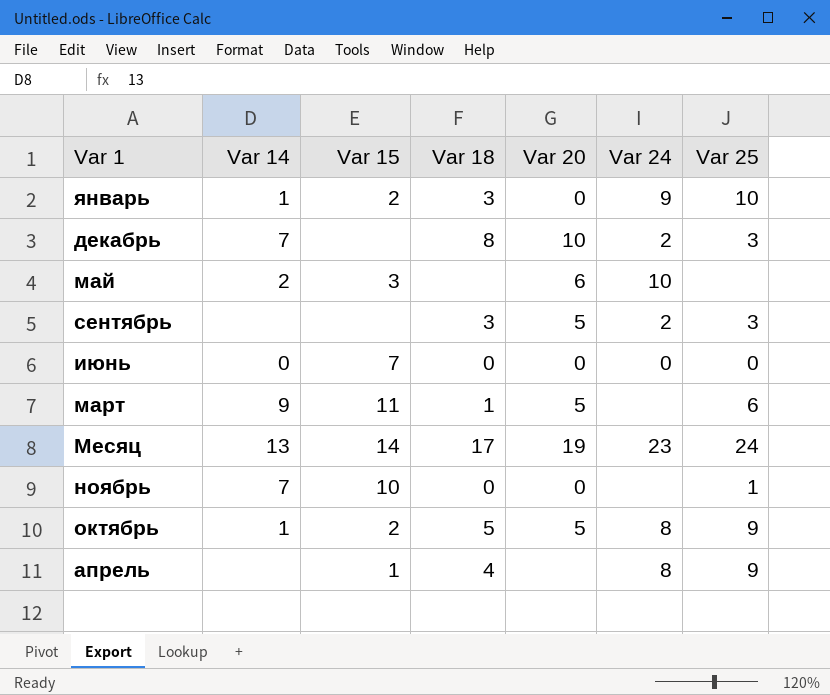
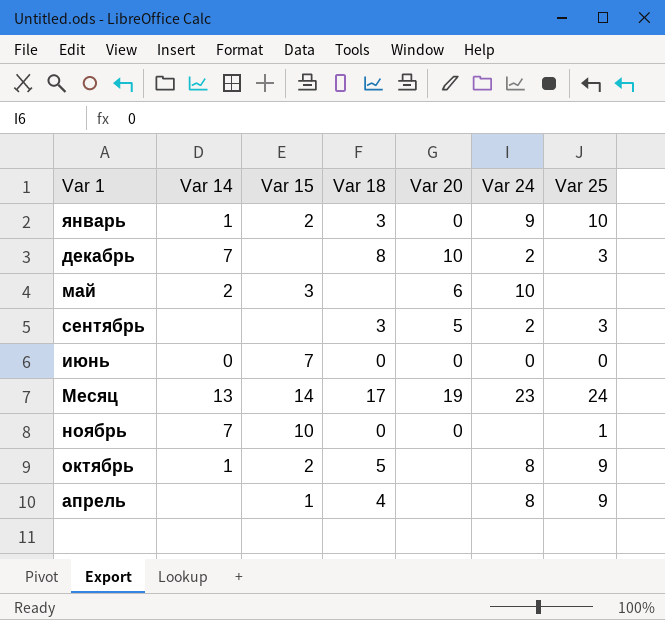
row март: 9 | 11 | 1 | 5 | none | 6 -> none
октябрь | Var 20: 5 -> none

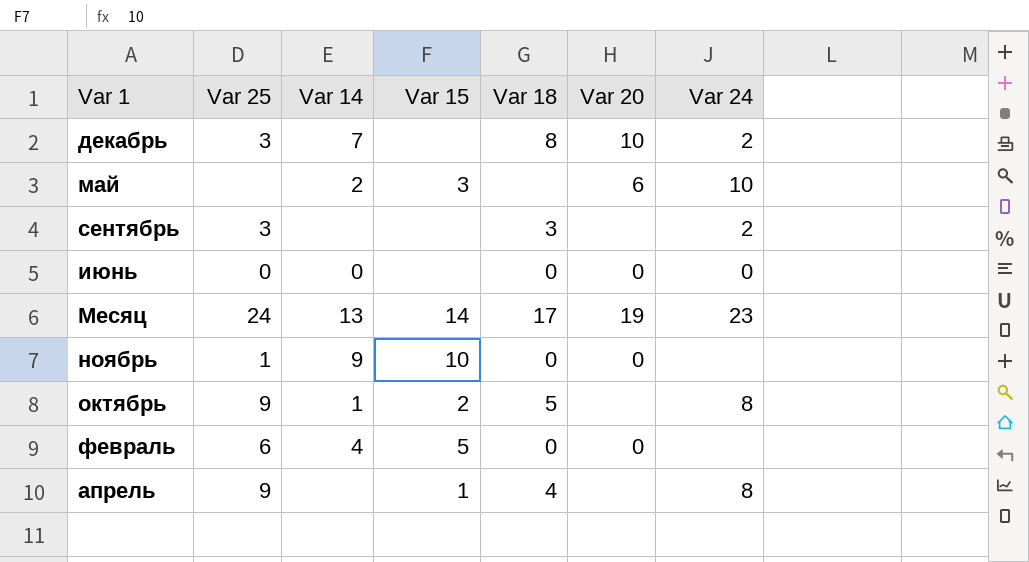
column Var 25 | position: 7 -> 2
row январь: 1 | 2 | 3 | 0 | 9 | 10 -> none
сентябрь | Var 20: 5 -> none
июнь | Var 15: 7 -> none
ноябрь | Var 14: 7 -> 9
row февраль: none -> 6 | 4 | 5 | 0 | 0 | none

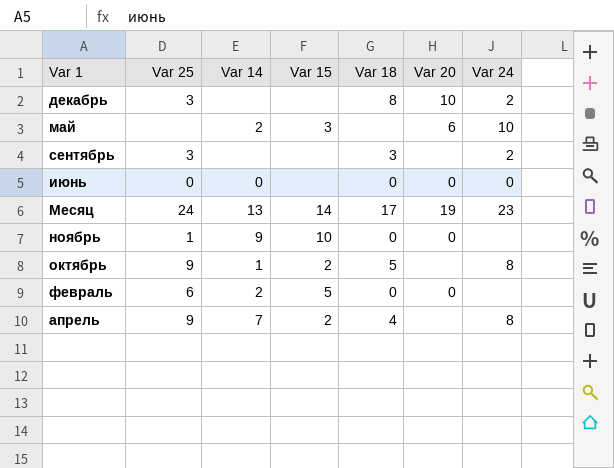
декабрь | Var 14: 7 -> none
февраль | Var 14: 4 -> 2
апрель | Var 14: none -> 7
апрель | Var 15: 1 -> 2

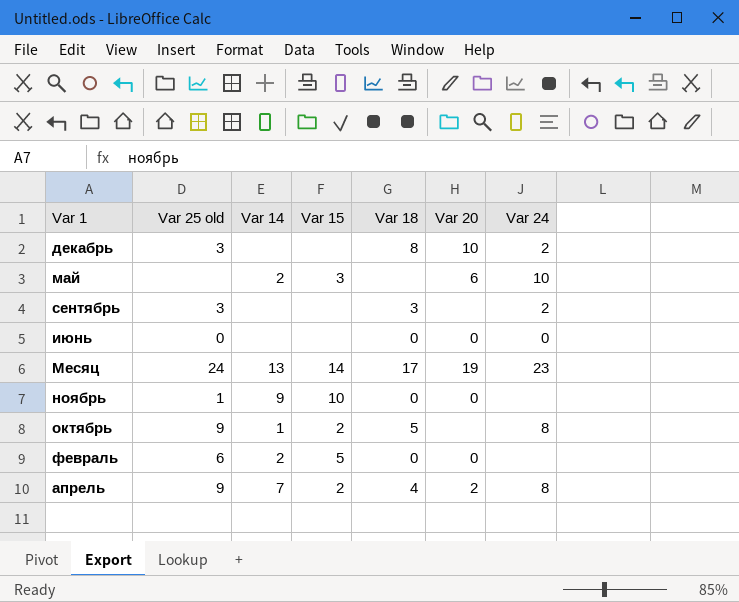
column name: Var 25 -> Var 25 old
июнь | Var 14: 0 -> none
апрель | Var 20: none -> 2

